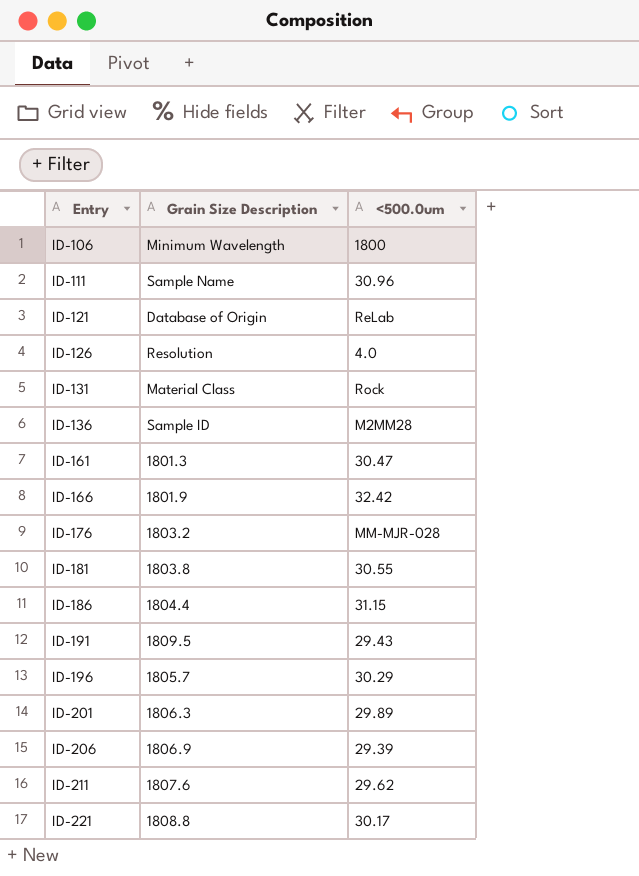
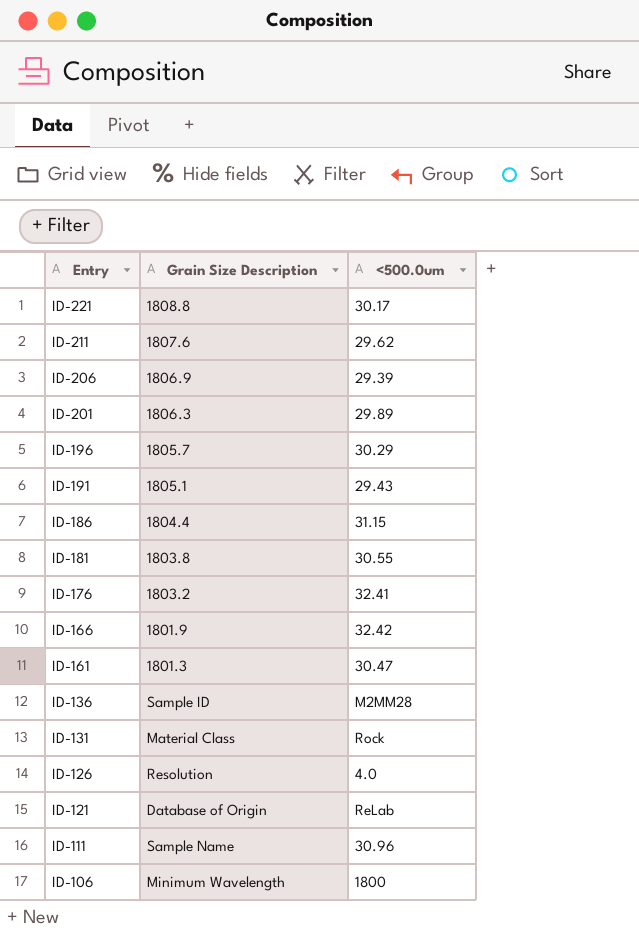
row order: Entry ascending -> Entry descending
ID-191 | Grain Size Description: 1809.5 -> 1805.1
ID-176 | <500.0um: MM-MJR-028 -> 32.41

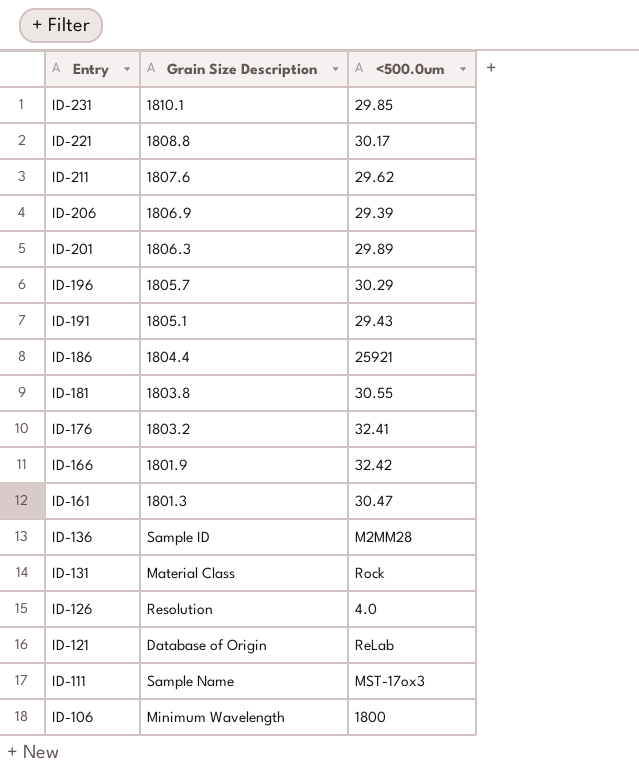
row ID-231: none -> 1810.1 | 29.85
ID-186 | <500.0um: 31.15 -> 25921
ID-111 | <500.0um: 30.96 -> MST-17ox3

